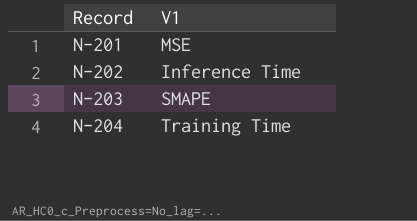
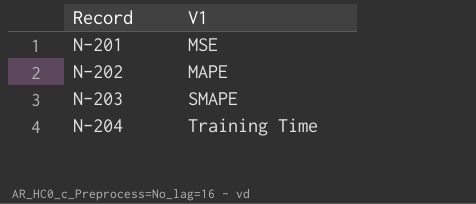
N-202 | V1: Inference Time -> MAPE

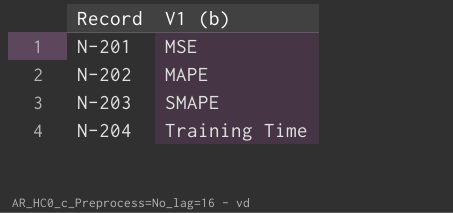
column name: V1 -> V1 (b)

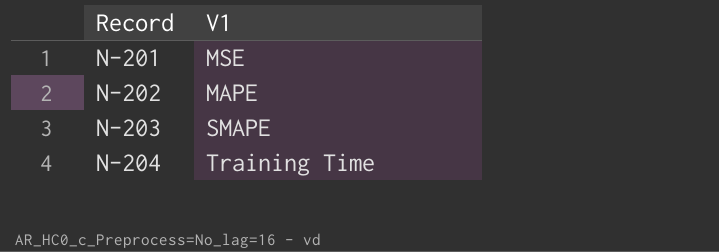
column name: V1 (b) -> V1

